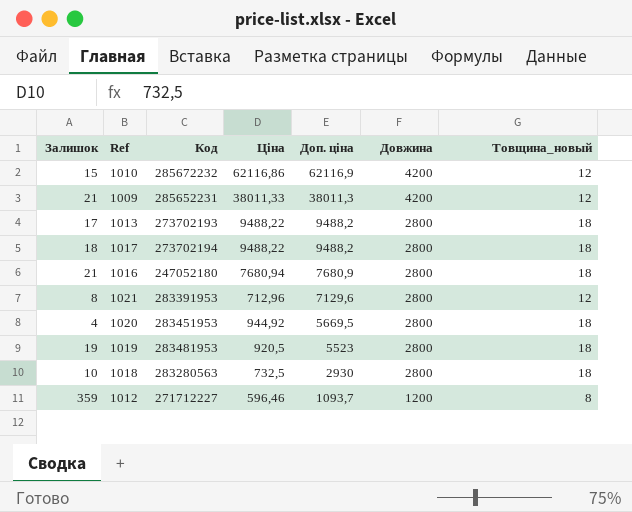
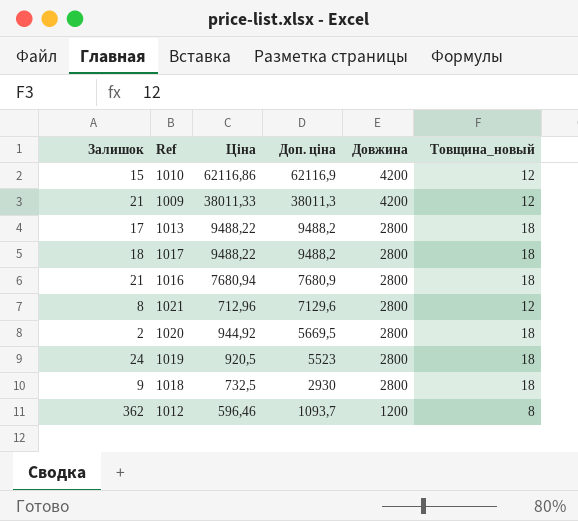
column Код | position: 3 -> none
1020 | Залишок: 4 -> 2
1019 | Залишок: 19 -> 24
1018 | Залишок: 10 -> 9
1012 | Залишок: 359 -> 362

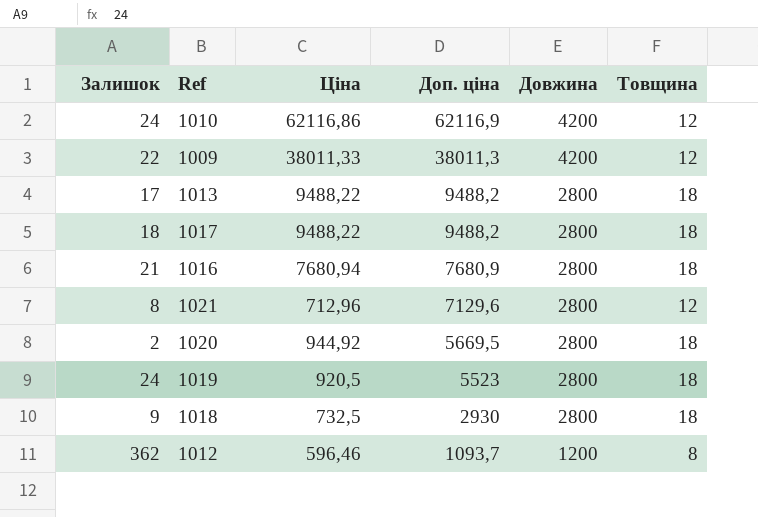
column name: Товщина_новый -> Товщина
1010 | Залишок: 15 -> 24
1009 | Залишок: 21 -> 22

